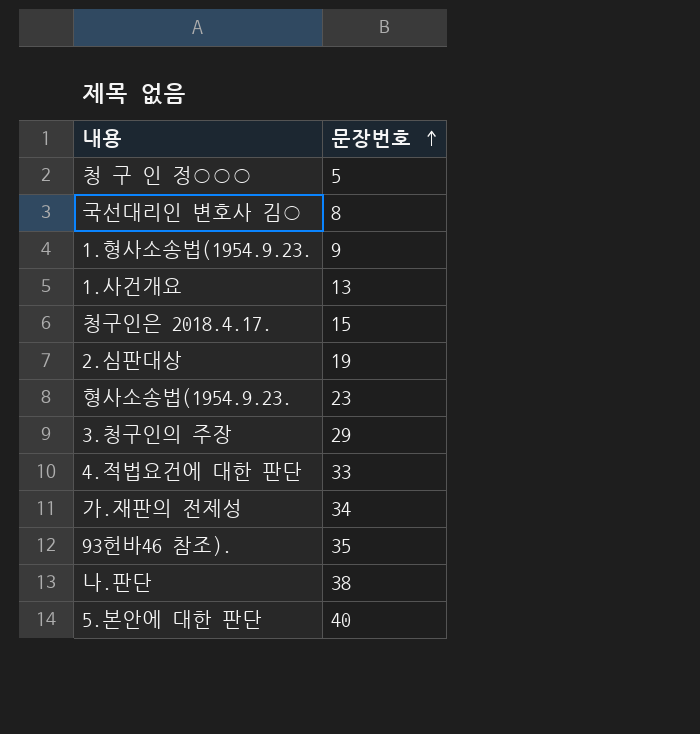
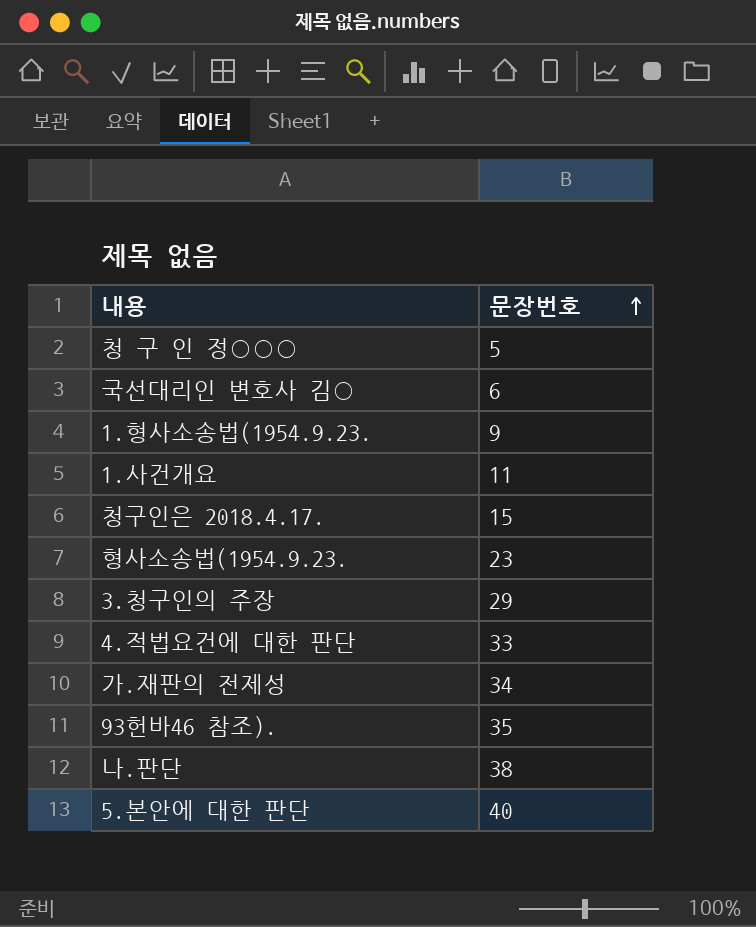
row 2.심판대상: 19 -> none
국선대리인 변호사 김○ | 문장번호: 8 -> 6
1.사건개요 | 문장번호: 13 -> 11

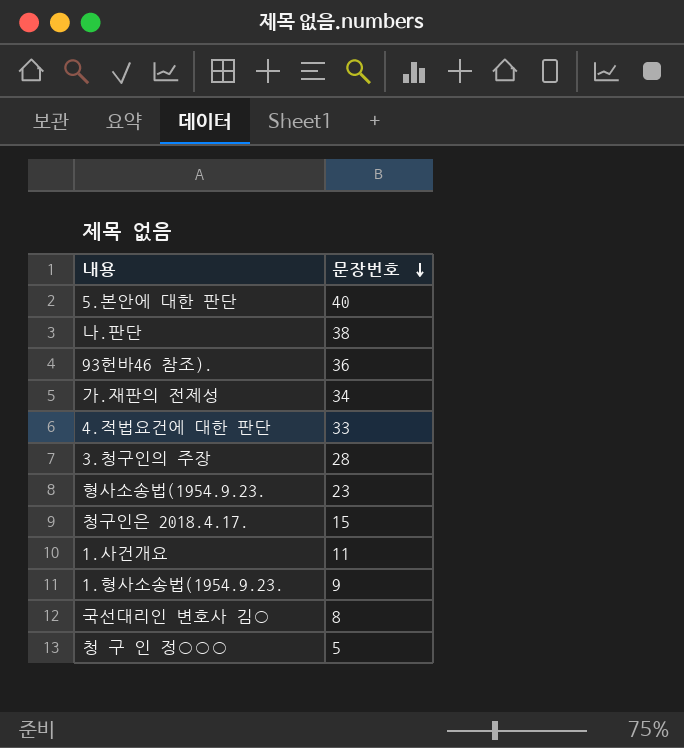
row order: 문장번호 ascending -> 문장번호 descending
93헌바46 참조). | 문장번호: 35 -> 36
3.청구인의 주장 | 문장번호: 29 -> 28
국선대리인 변호사 김○ | 문장번호: 6 -> 8

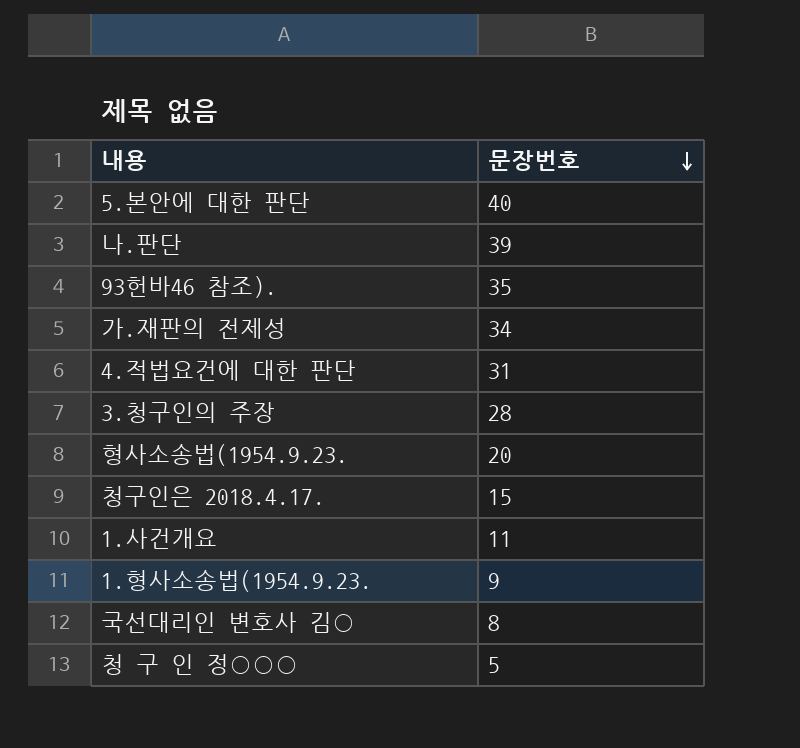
나.판단 | 문장번호: 38 -> 39
93헌바46 참조). | 문장번호: 36 -> 35
4.적법요건에 대한 판단 | 문장번호: 33 -> 31
형사소송법(1954.9.23. | 문장번호: 23 -> 20

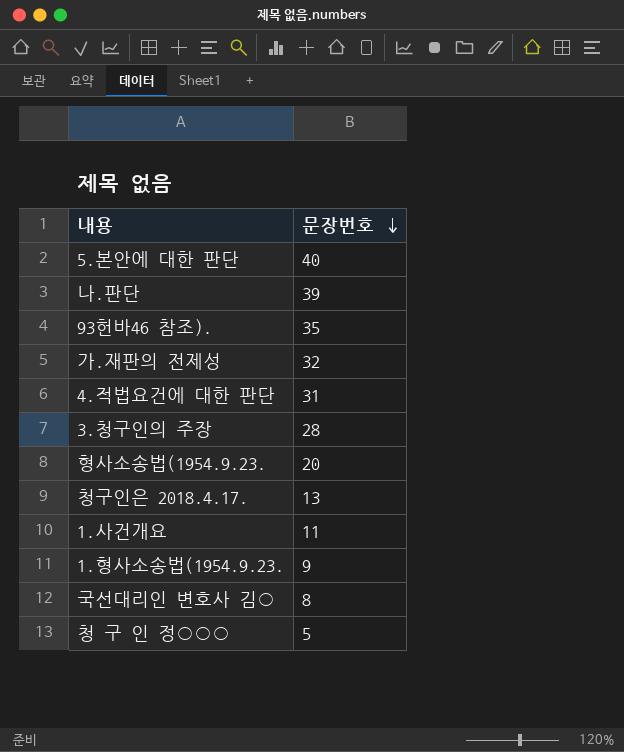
가.재판의 전제성 | 문장번호: 34 -> 32
청구인은 2018.4.17. | 문장번호: 15 -> 13

